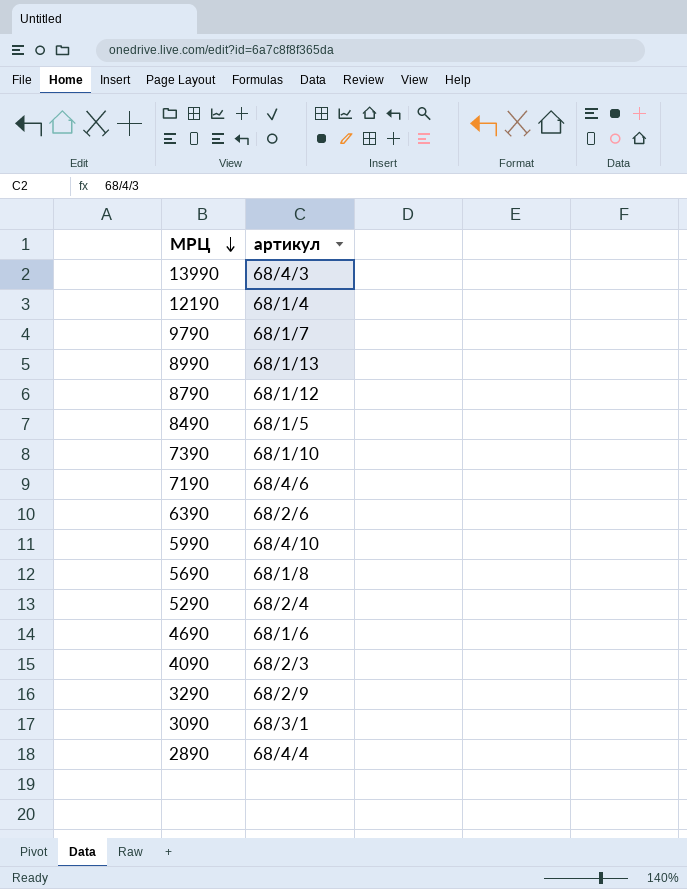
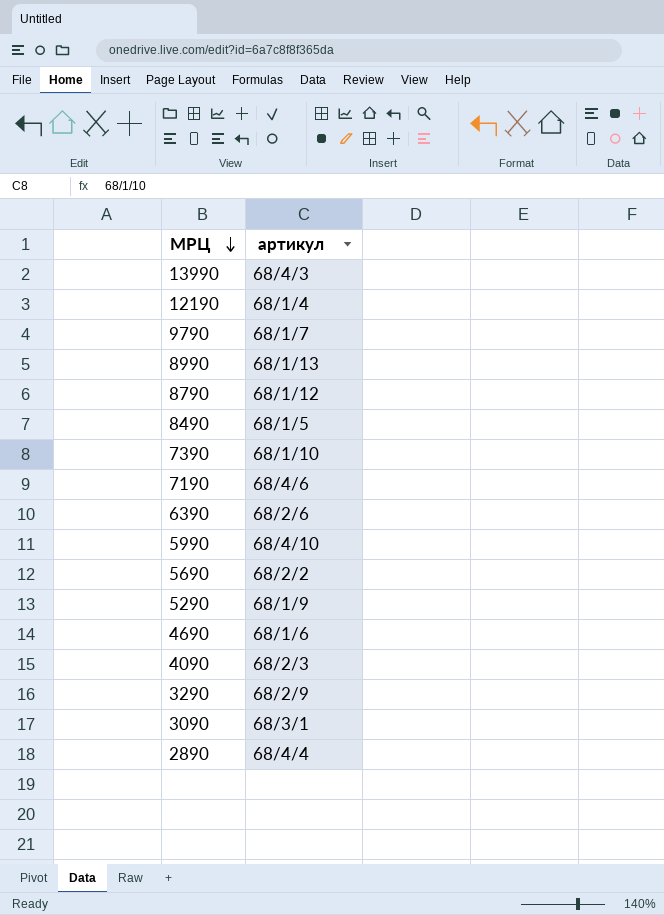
5690 | артикул: 68/1/8 -> 68/2/2
5290 | артикул: 68/2/4 -> 68/1/9

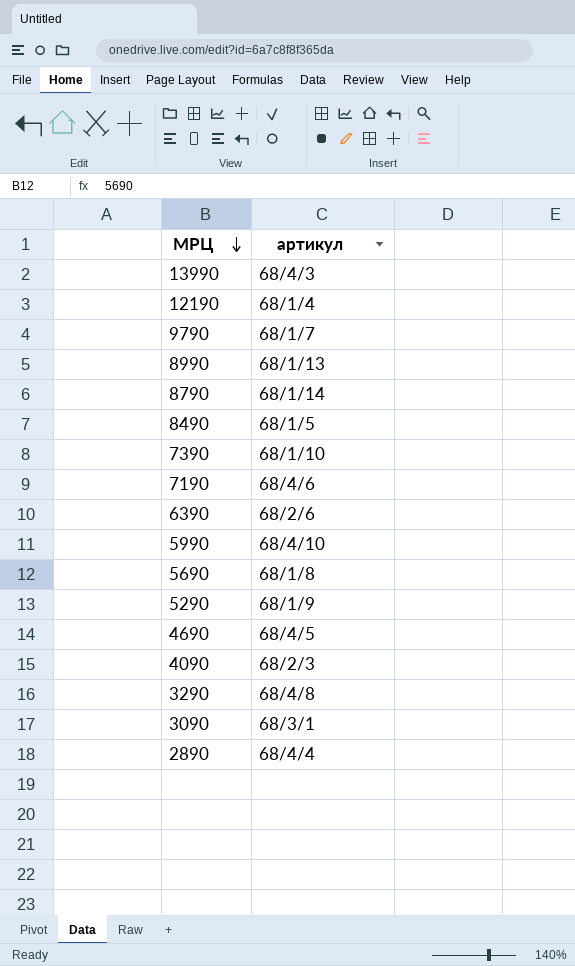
8790 | артикул: 68/1/12 -> 68/1/14
5690 | артикул: 68/2/2 -> 68/1/8
4690 | артикул: 68/1/6 -> 68/4/5
3290 | артикул: 68/2/9 -> 68/4/8

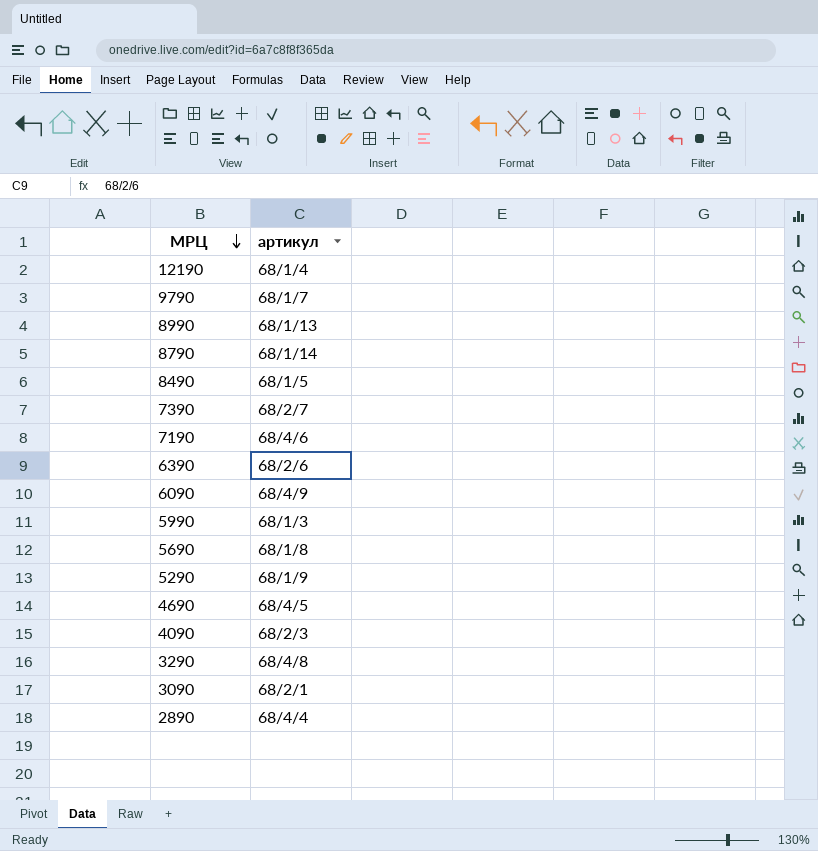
row 13990: 68/4/3 -> none
7390 | артикул: 68/1/10 -> 68/2/7
row 6090: none -> 68/4/9
5990 | артикул: 68/4/10 -> 68/1/3
3090 | артикул: 68/3/1 -> 68/2/1

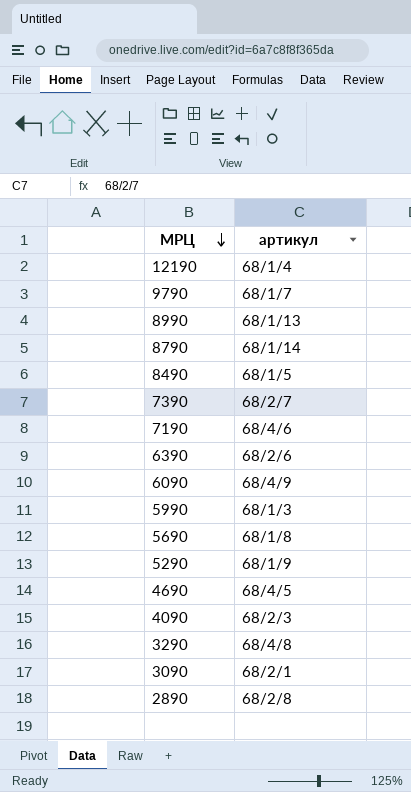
2890 | артикул: 68/4/4 -> 68/2/8

